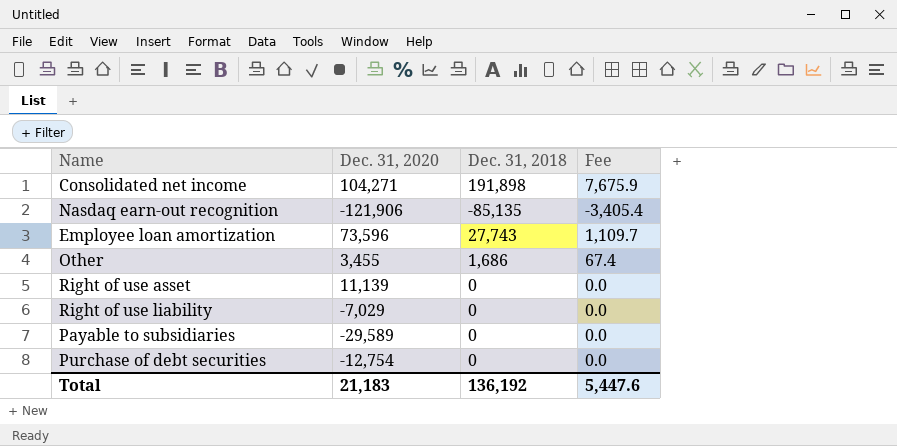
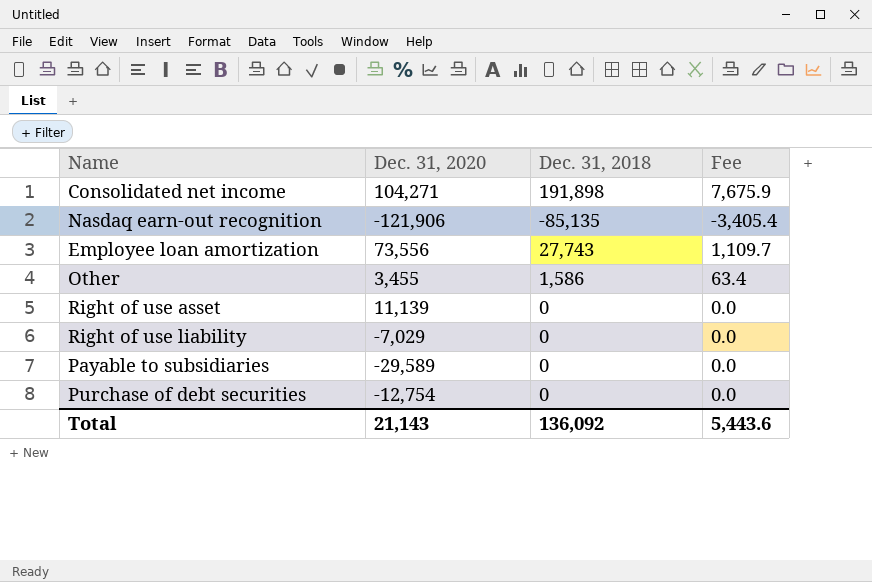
Employee loan amortization | Dec. 31, 2020: 73,596 -> 73,556
Other | Dec. 31, 2018: 1,686 -> 1,586
Other | Fee: 67.4 -> 63.4
Total | Dec. 31, 2020: 21,183 -> 21,143
Total | Dec. 31, 2018: 136,192 -> 136,092
Total | Fee: 5,447.6 -> 5,443.6

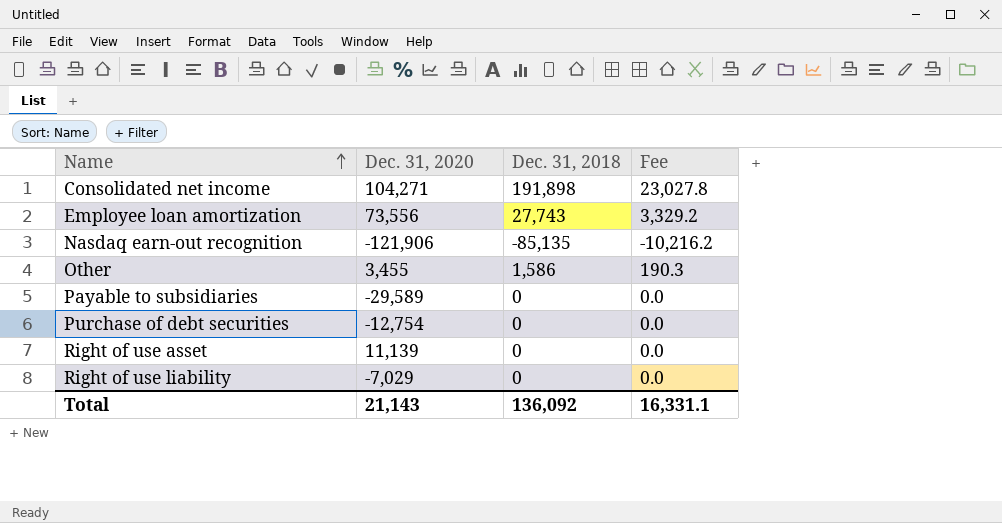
row order: none -> Name ascending
column Fee | formula: [Dec. 31, 2018] * 0.04 -> [Dec. 31, 2018] * 0.12
Total | Fee: 5,443.6 -> 16,331.1

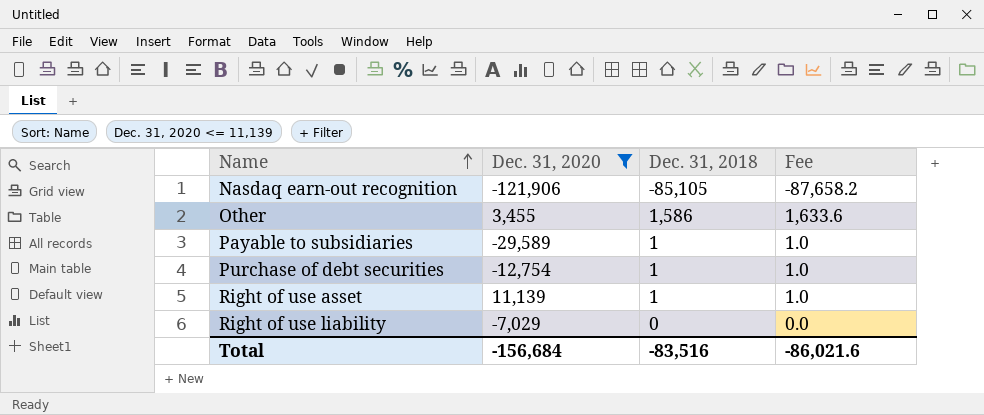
filter: none -> Dec. 31, 2020 <= 11,139
column Fee | formula: [Dec. 31, 2018] * 0.12 -> [Dec. 31, 2018] * 1.03
Nasdaq earn-out recognition | Dec. 31, 2018: -85,135 -> -85,105
Payable to subsidiaries | Dec. 31, 2018: 0 -> 1
Purchase of debt securities | Dec. 31, 2018: 0 -> 1
Right of use asset | Dec. 31, 2018: 0 -> 1
Total | Dec. 31, 2020: 21,143 -> -156,684
Total | Dec. 31, 2018: 136,092 -> -83,516
Total | Fee: 16,331.1 -> -86,021.6

